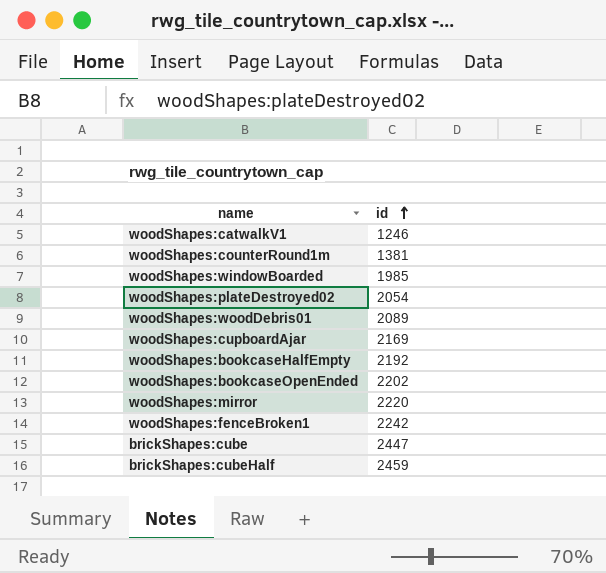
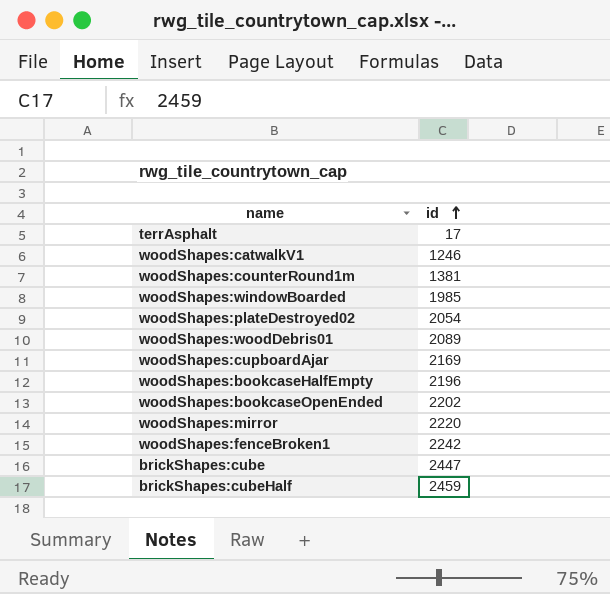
row terrAsphalt: none -> 17
woodShapes:bookcaseHalfEmpty | id: 2192 -> 2196

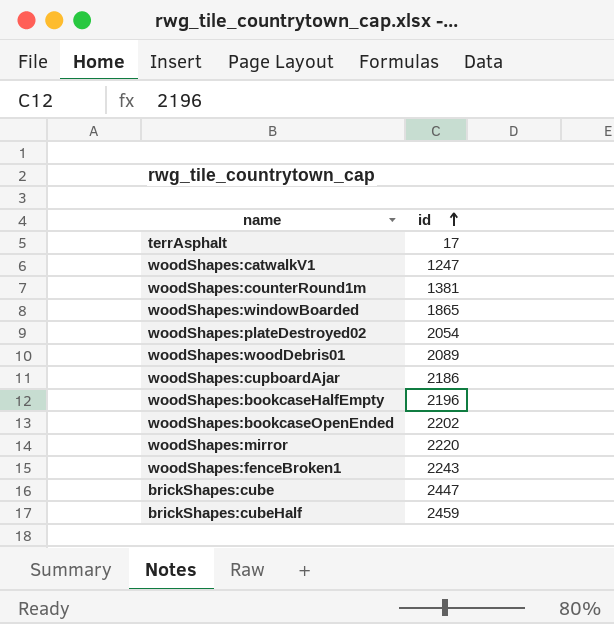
woodShapes:catwalkV1 | id: 1246 -> 1247
woodShapes:windowBoarded | id: 1985 -> 1865
woodShapes:cupboardAjar | id: 2169 -> 2186
woodShapes:fenceBroken1 | id: 2242 -> 2243

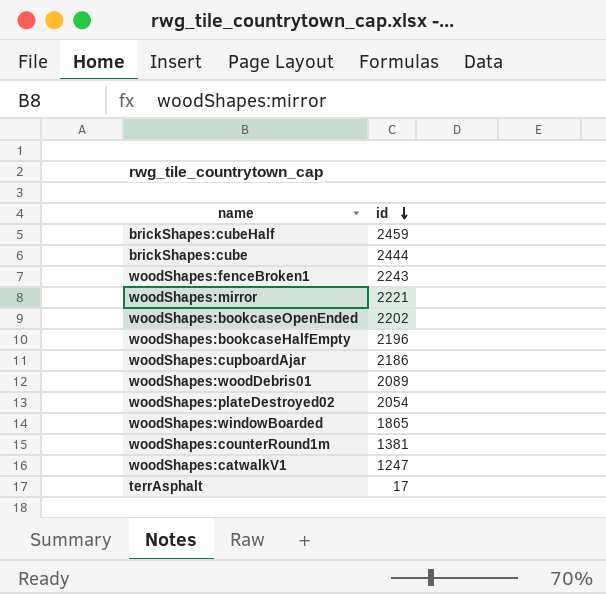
row order: id ascending -> id descending
brickShapes:cube | id: 2447 -> 2444
woodShapes:mirror | id: 2220 -> 2221

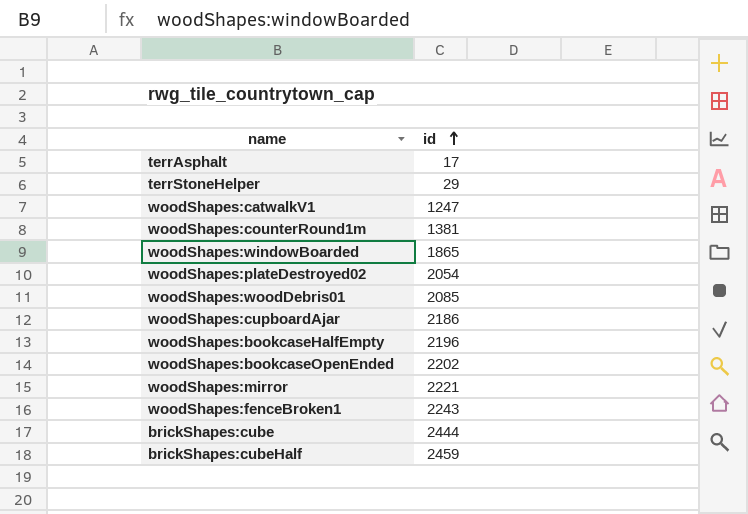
row order: id descending -> id ascending
row terrStoneHelper: none -> 29
woodShapes:woodDebris01 | id: 2089 -> 2085

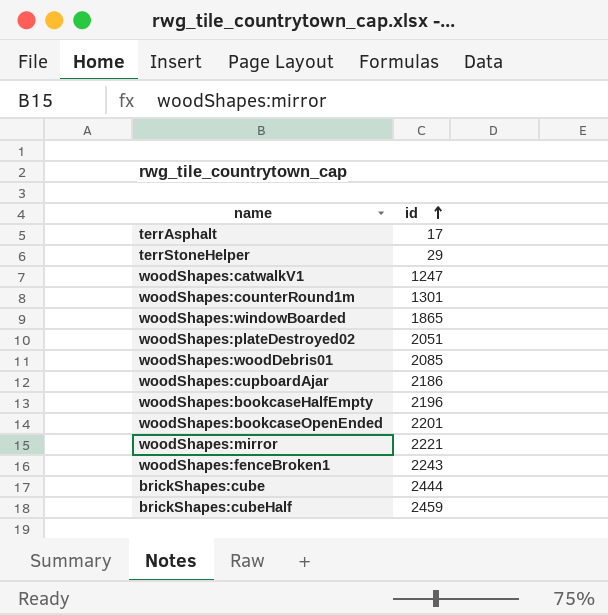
woodShapes:counterRound1m | id: 1381 -> 1301
woodShapes:plateDestroyed02 | id: 2054 -> 2051
woodShapes:bookcaseOpenEnded | id: 2202 -> 2201

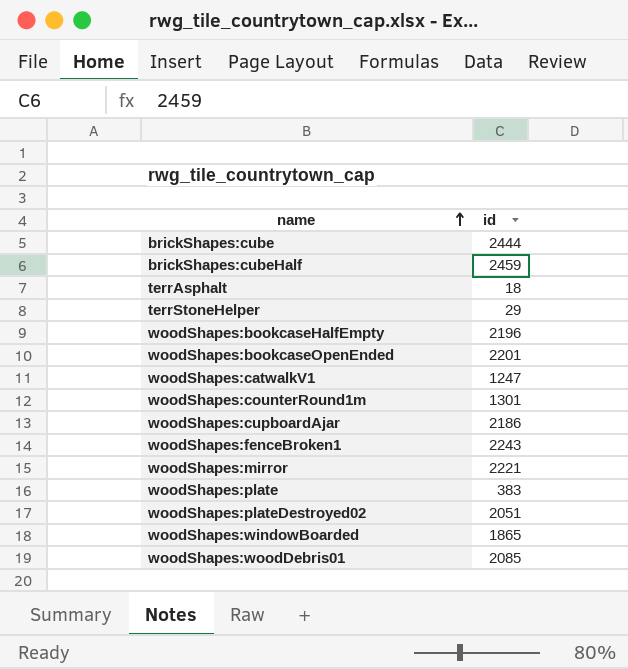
row order: id ascending -> name ascending
terrAsphalt | id: 17 -> 18
row woodShapes:plate: none -> 383

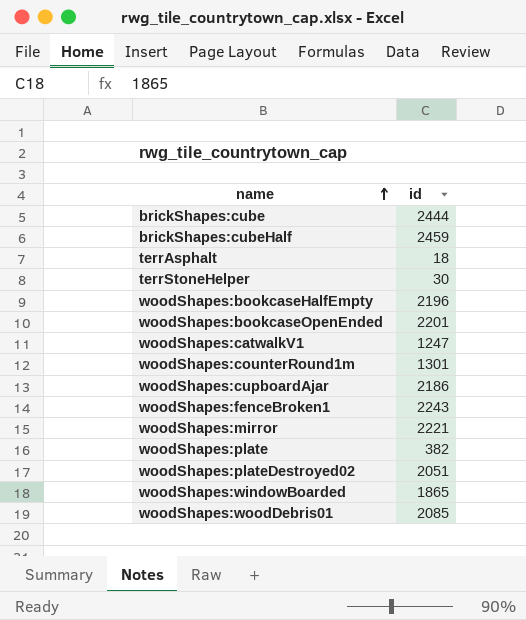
terrStoneHelper | id: 29 -> 30
woodShapes:plate | id: 383 -> 382

